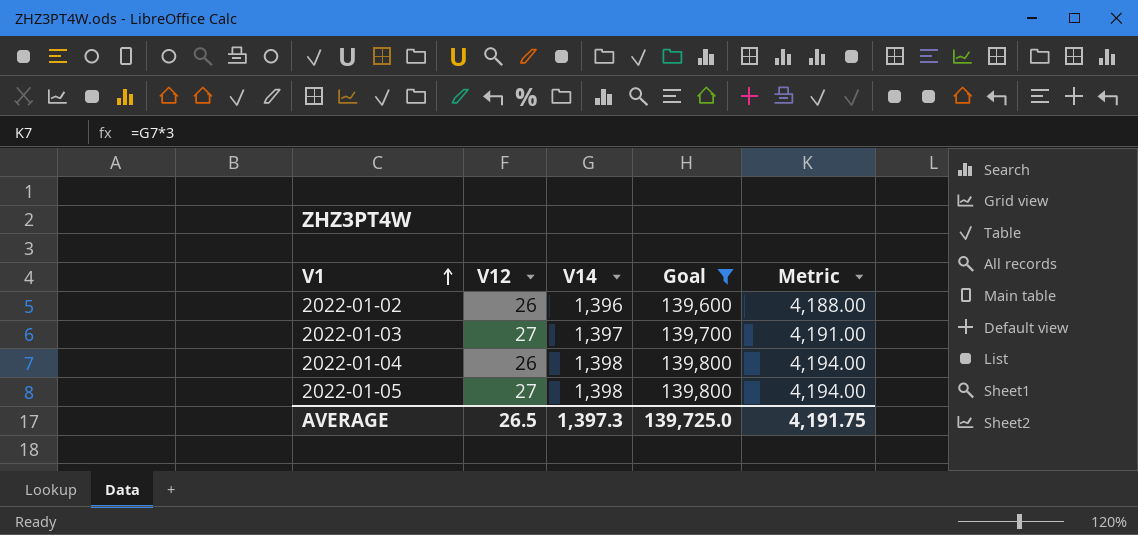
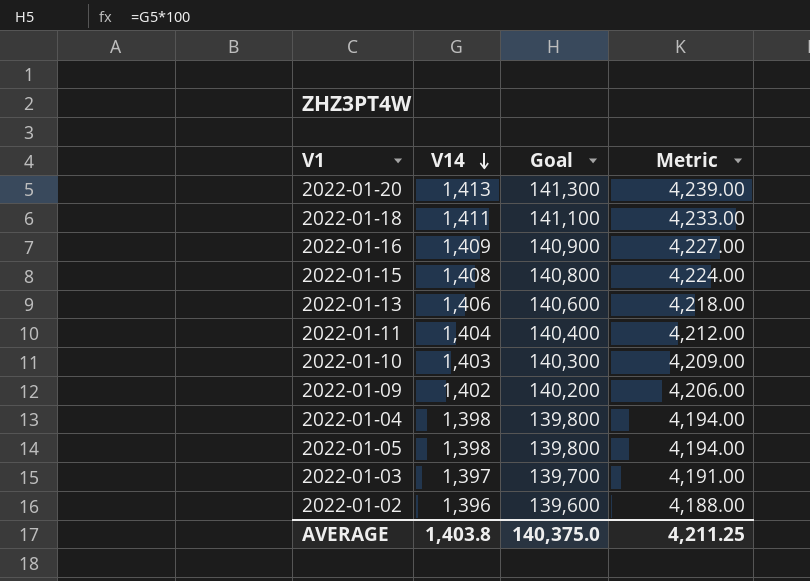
filter: Goal <= 139,800 -> none
row order: V1 ascending -> V14 descending
column V12 | position: 2 -> none
AVERAGE | V14: 1,397.3 -> 1,403.8
AVERAGE | Goal: 139,725.0 -> 140,375.0
AVERAGE | Metric: 4,191.75 -> 4,211.25

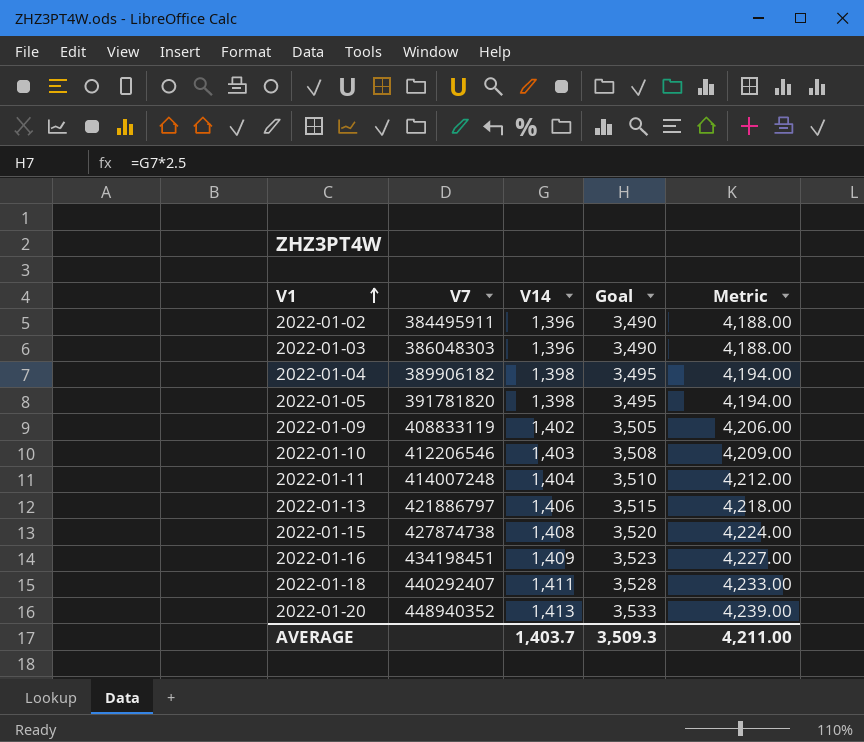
row order: V14 descending -> V1 ascending
column V7 | position: none -> 2
column Goal | formula: [V14] * 100 -> [V14] * 2.5
2022-01-03 | V14: 1,397 -> 1,396
2022-01-03 | Metric: 4,191.00 -> 4,188.00
AVERAGE | V14: 1,403.8 -> 1,403.7
AVERAGE | Goal: 140,375.0 -> 3,509.3
AVERAGE | Metric: 4,211.25 -> 4,211.00

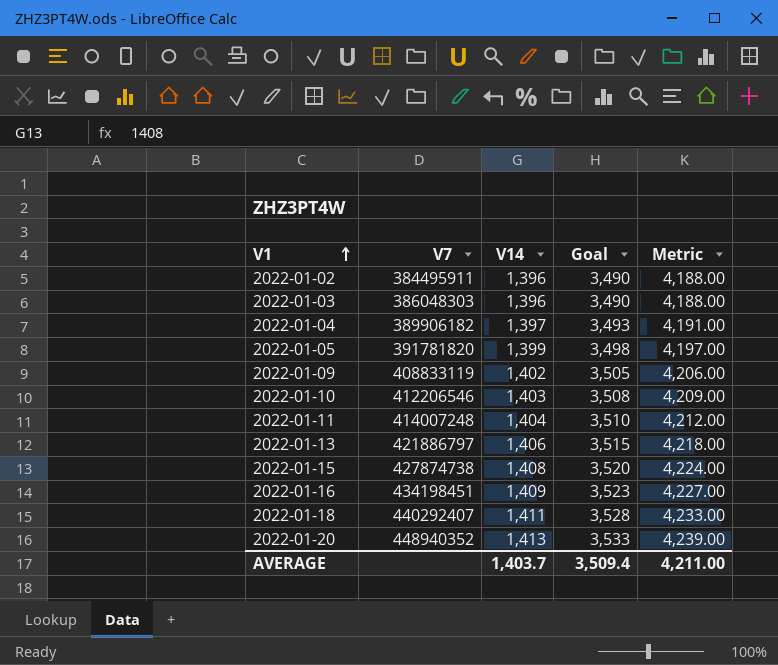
2022-01-04 | V14: 1,398 -> 1,397
2022-01-04 | Goal: 3,495 -> 3,493
2022-01-04 | Metric: 4,194.00 -> 4,191.00
2022-01-05 | V14: 1,398 -> 1,399
2022-01-05 | Goal: 3,495 -> 3,498
2022-01-05 | Metric: 4,194.00 -> 4,197.00
AVERAGE | Goal: 3,509.3 -> 3,509.4

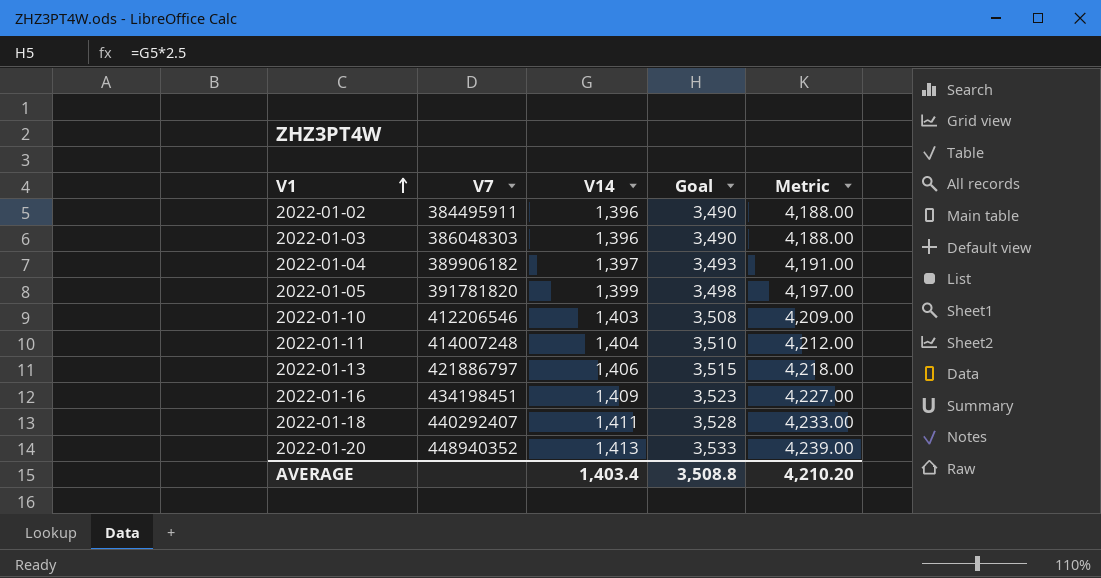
row 2022-01-09: 408833119 | 1,402 | 3,505 | 4,206.00 -> none
row 2022-01-15: 427874738 | 1,408 | 3,520 | 4,224.00 -> none
AVERAGE | V14: 1,403.7 -> 1,403.4
AVERAGE | Goal: 3,509.4 -> 3,508.8
AVERAGE | Metric: 4,211.00 -> 4,210.20

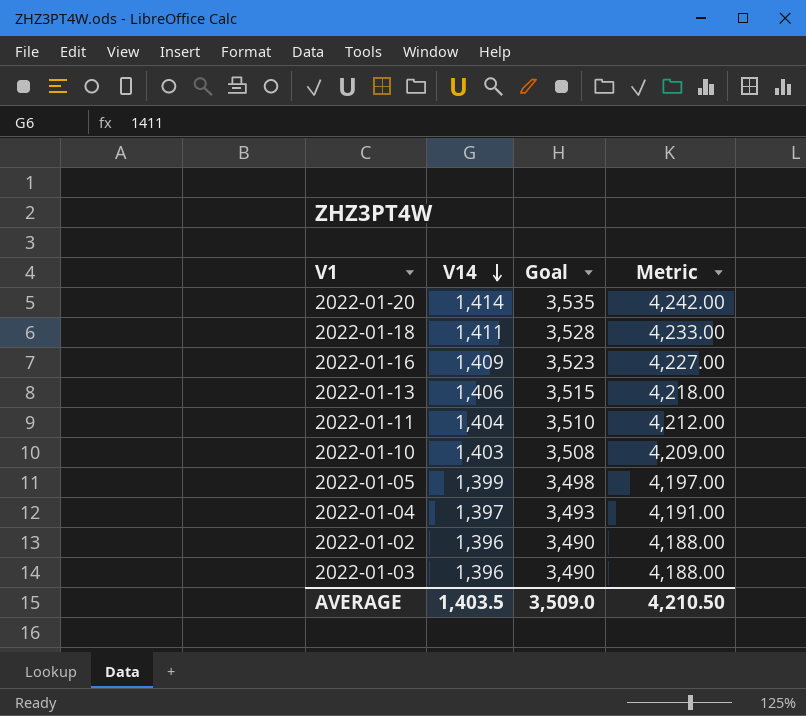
row order: V1 ascending -> V14 descending
column V7 | position: 2 -> none
2022-01-20 | V14: 1,413 -> 1,414
2022-01-20 | Goal: 3,533 -> 3,535
2022-01-20 | Metric: 4,239.00 -> 4,242.00
AVERAGE | V14: 1,403.4 -> 1,403.5
AVERAGE | Goal: 3,508.8 -> 3,509.0
AVERAGE | Metric: 4,210.20 -> 4,210.50

